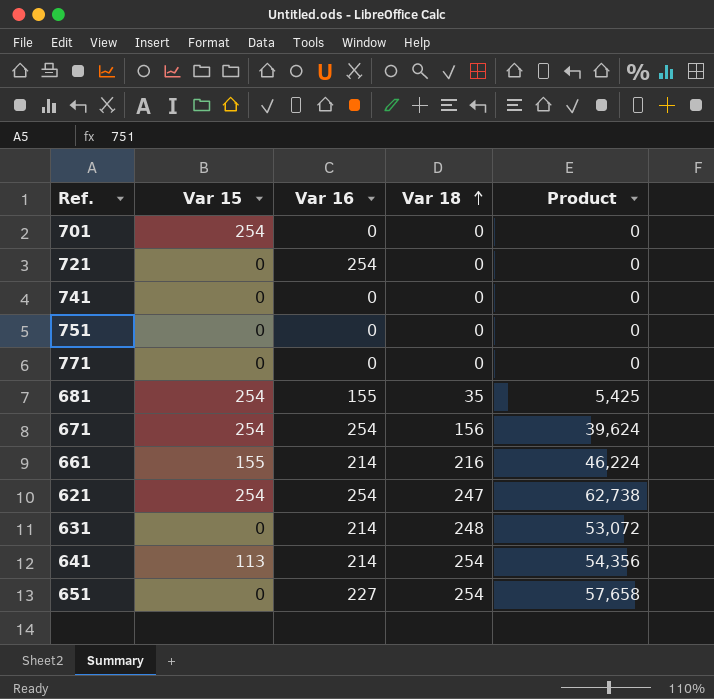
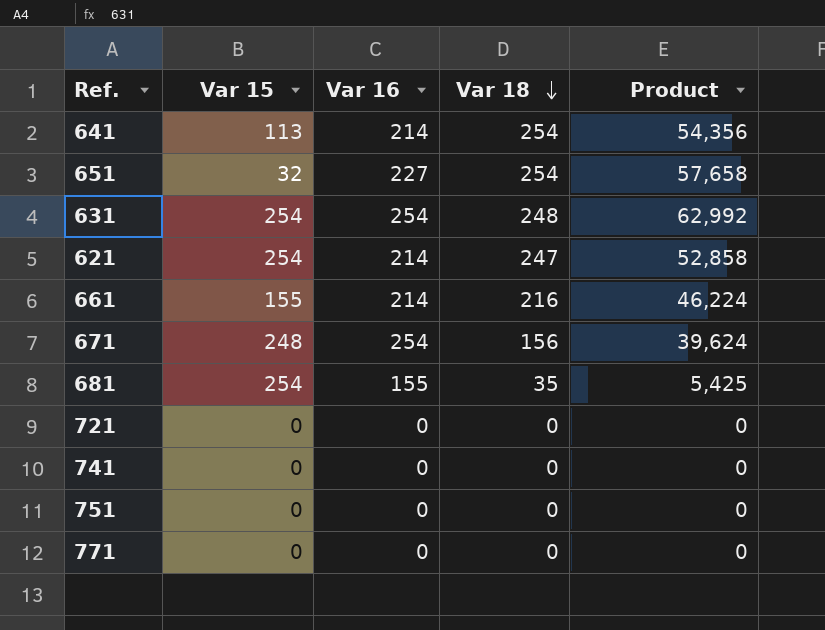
row order: Var 18 ascending -> Var 18 descending
row 701: 254 | 0 | 0 | 0 -> none
651 | Var 15: 0 -> 32
631 | Var 15: 0 -> 254
631 | Var 16: 214 -> 254
631 | Product: 53,072 -> 62,992
621 | Var 16: 254 -> 214
621 | Product: 62,738 -> 52,858
671 | Var 15: 254 -> 248
721 | Var 16: 254 -> 0

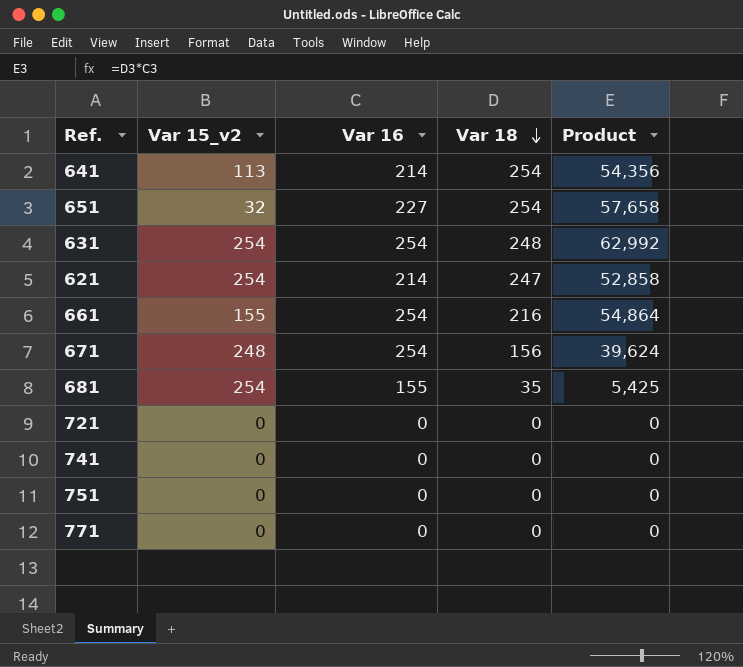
column name: Var 15 -> Var 15_v2
661 | Var 16: 214 -> 254
661 | Product: 46,224 -> 54,864

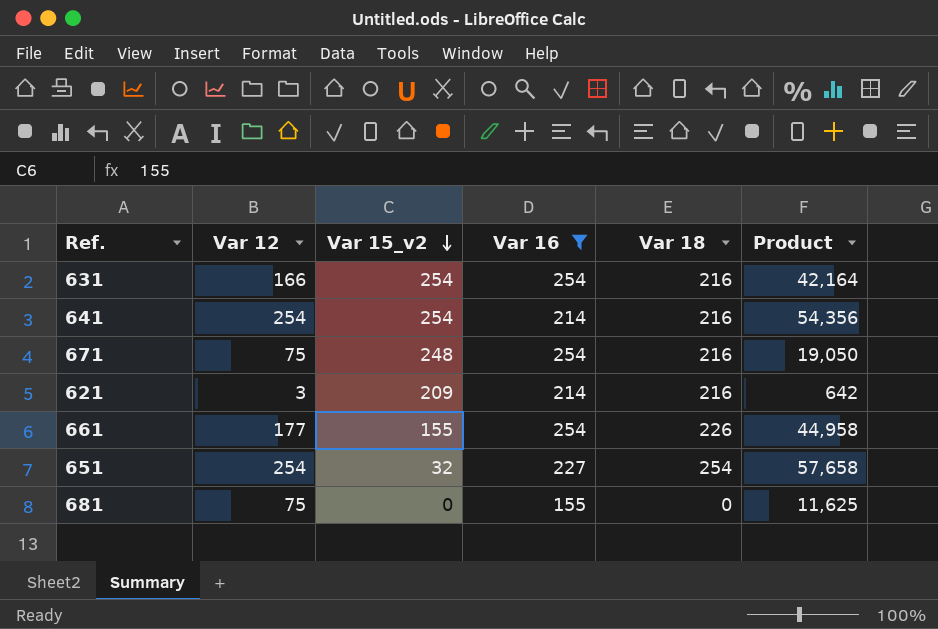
filter: none -> Var 16 != 0
row order: Var 18 descending -> Var 15_v2 descending
column Var 12 | position: none -> 2
column Product | formula: [Var 16] * [Var 18] -> [Var 12] * [Var 16]
631 | Var 18: 248 -> 216
641 | Var 15_v2: 113 -> 254
641 | Var 18: 254 -> 216
671 | Var 18: 156 -> 216
621 | Var 15_v2: 254 -> 209
621 | Var 18: 247 -> 216
661 | Var 18: 216 -> 226
681 | Var 15_v2: 254 -> 0
681 | Var 18: 35 -> 0

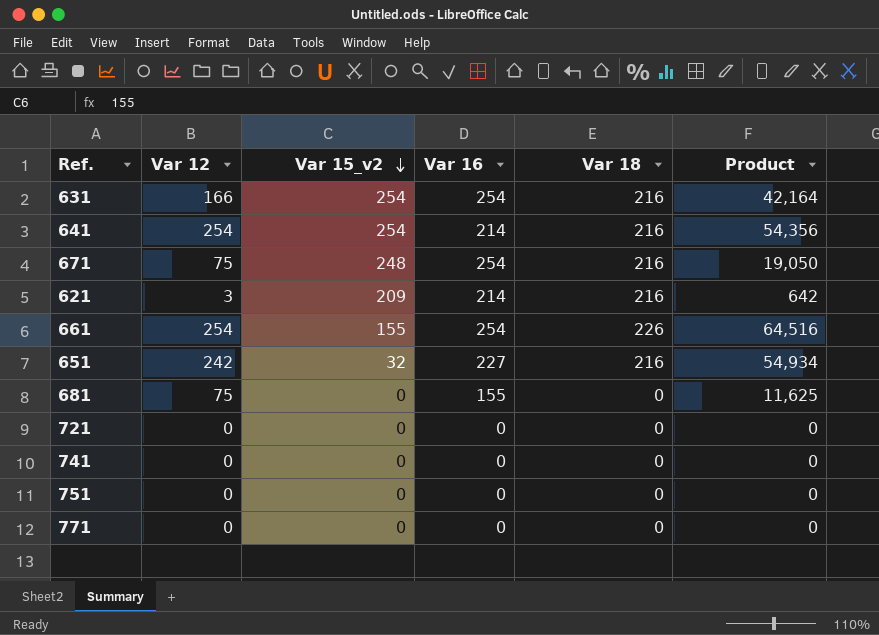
filter: Var 16 != 0 -> none
661 | Var 12: 177 -> 254
661 | Product: 44,958 -> 64,516
651 | Var 12: 254 -> 242
651 | Var 18: 254 -> 216
651 | Product: 57,658 -> 54,934

